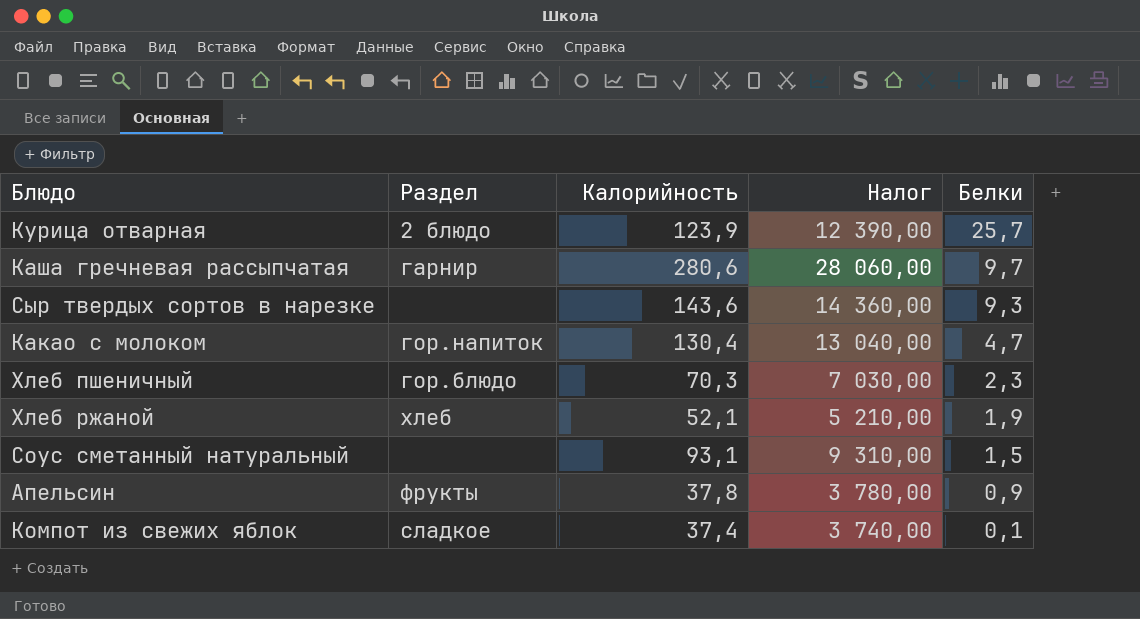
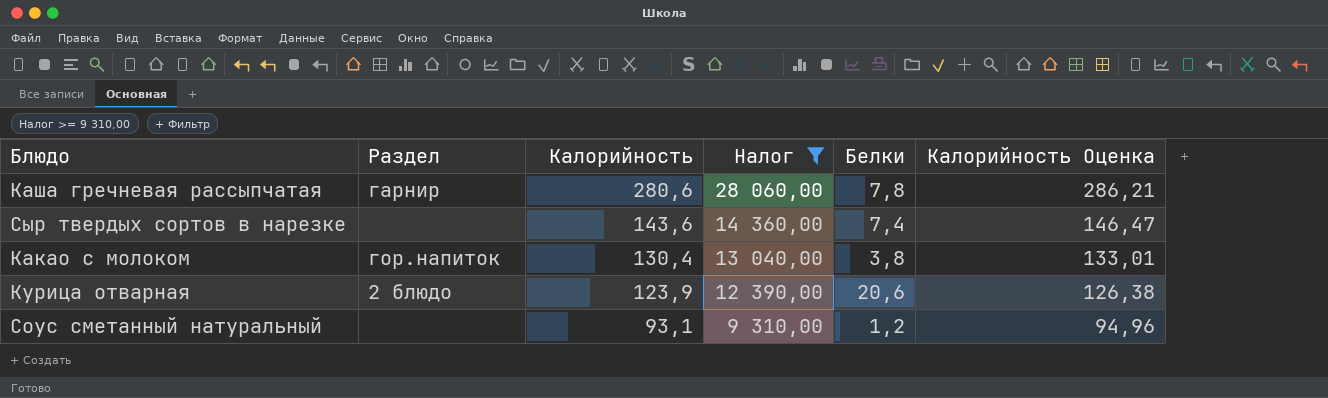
filter: none -> Налог >= 9 310,00
row order: Белки descending -> Калорийность descending
column Калорийность Оценка | formula: none -> [Калорийность] * 1,02
Каша гречневая рассыпчатая | Белки: 9,7 -> 7,8
Сыр твердых сортов в нарезке | Белки: 9,3 -> 7,4
Какао с молоком | Белки: 4,7 -> 3,8
Курица отварная | Белки: 25,7 -> 20,6
Соус сметанный натуральный | Белки: 1,5 -> 1,2

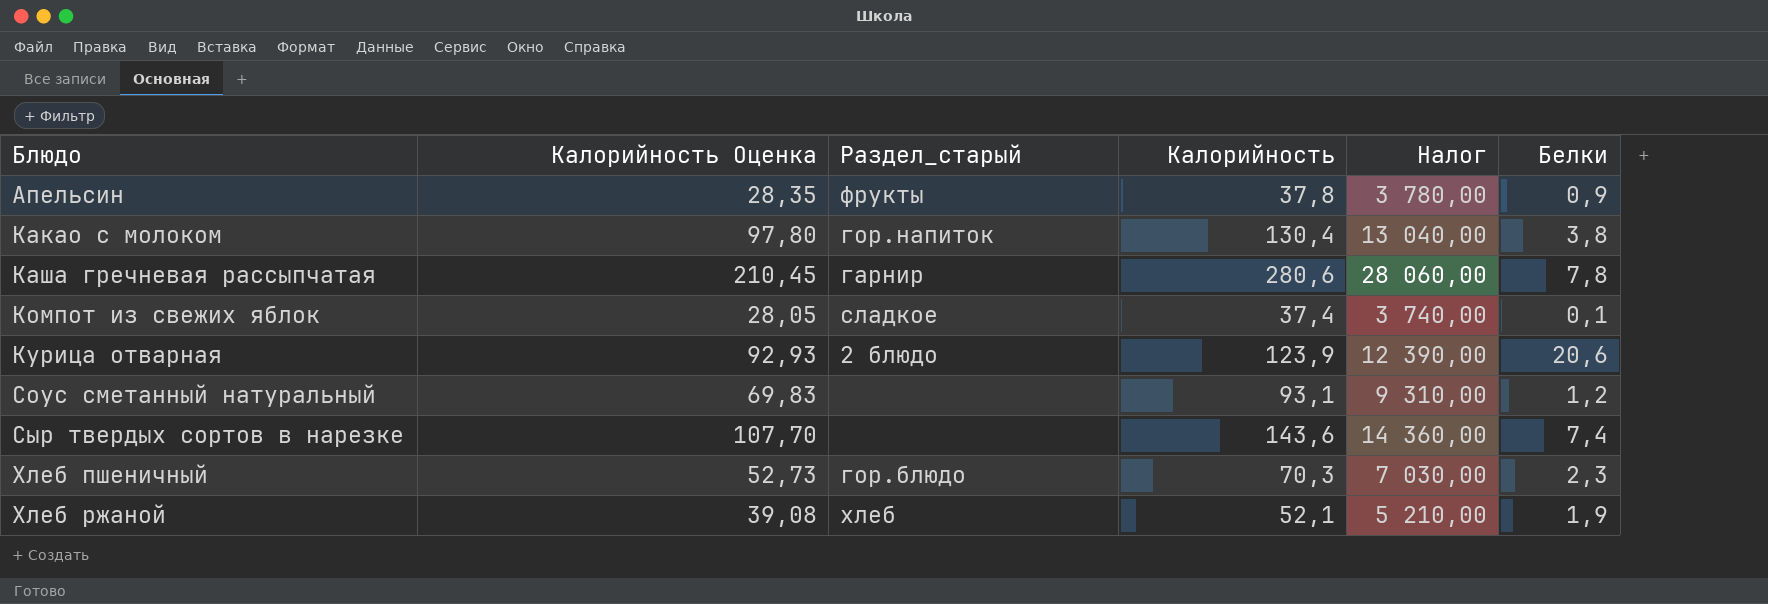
filter: Налог >= 9 310,00 -> none
row order: Калорийность descending -> Блюдо ascending
column Калорийность Оценка | formula: [Калорийность] * 1,02 -> [Калорийность] * 0,75
column Калорийность Оценка | position: 6 -> 2
column name: Раздел -> Раздел_старый

